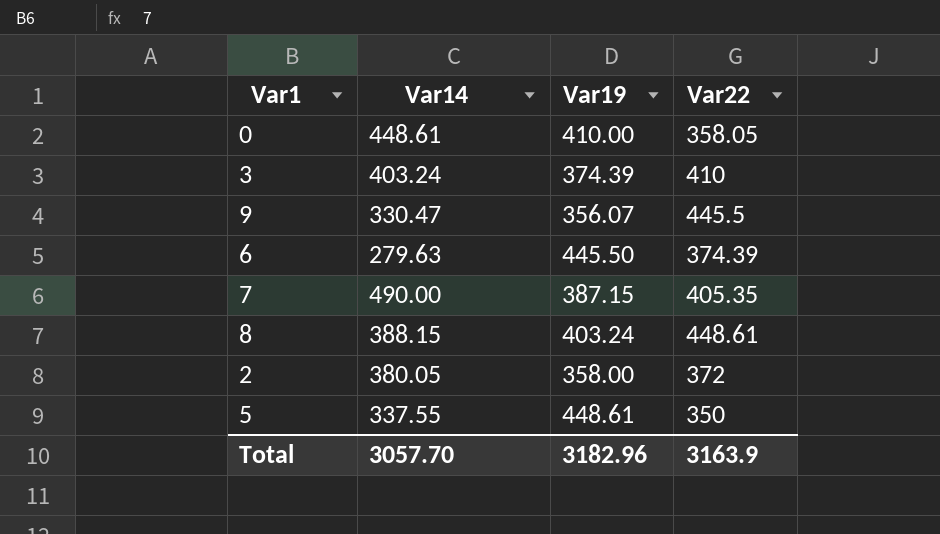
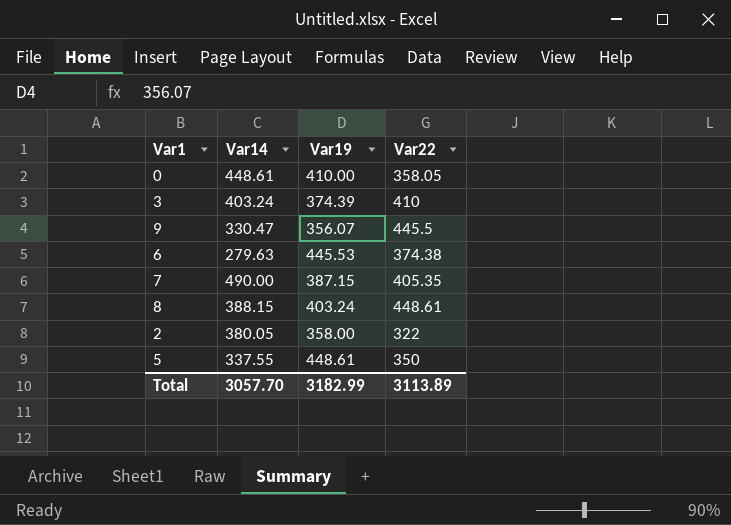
6 | Var19: 445.50 -> 445.53
6 | Var22: 374.39 -> 374.38
2 | Var22: 372 -> 322
Total | Var19: 3182.96 -> 3182.99
Total | Var22: 3163.9 -> 3113.89

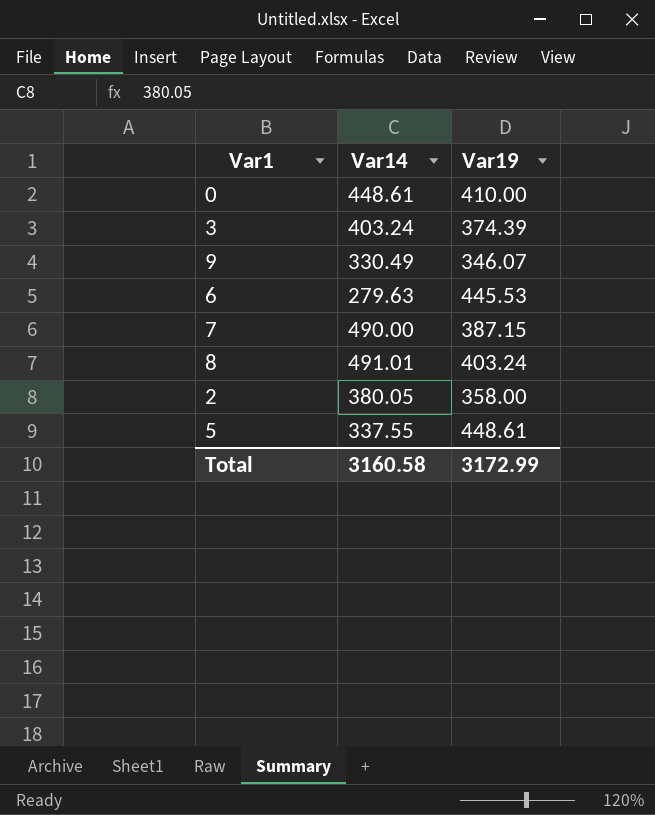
column Var22 | position: 4 -> none
9 | Var14: 330.47 -> 330.49
9 | Var19: 356.07 -> 346.07
8 | Var14: 388.15 -> 491.01
Total | Var14: 3057.70 -> 3160.58
Total | Var19: 3182.99 -> 3172.99

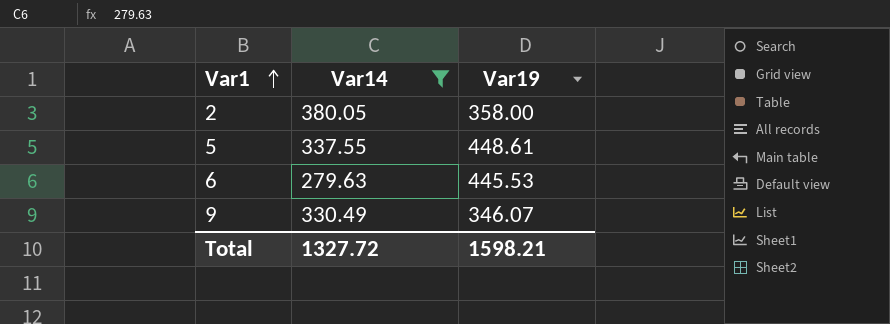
filter: none -> Var14 <= 380.05
row order: none -> Var1 ascending
Total | Var14: 3160.58 -> 1327.72
Total | Var19: 3172.99 -> 1598.21

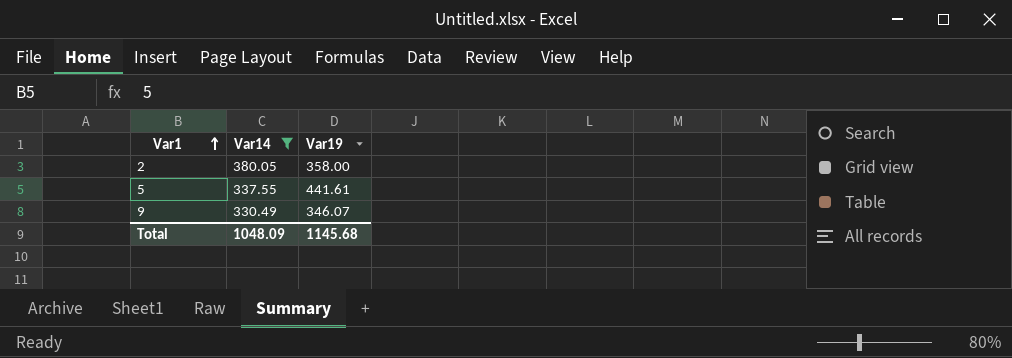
row 6: 279.63 | 445.53 -> none
5 | Var19: 448.61 -> 441.61
Total | Var14: 1327.72 -> 1048.09
Total | Var19: 1598.21 -> 1145.68

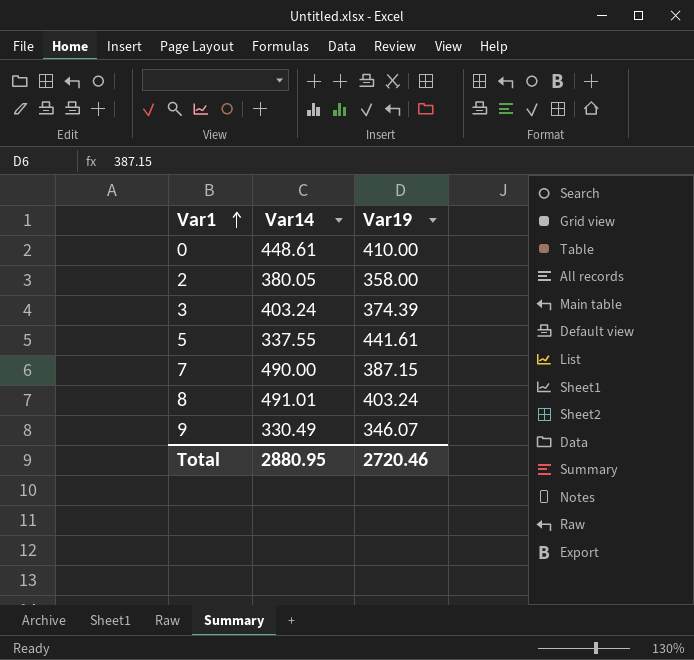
filter: Var14 <= 380.05 -> none
Total | Var14: 1048.09 -> 2880.95
Total | Var19: 1145.68 -> 2720.46

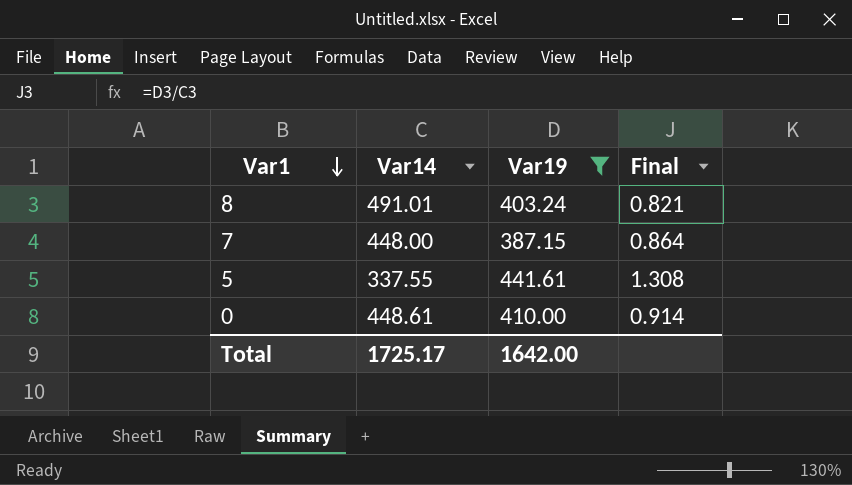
filter: none -> Var19 >= 387.15
row order: Var1 ascending -> Var1 descending
column Final | formula: none -> [Var19] / [Var14]
7 | Var14: 490.00 -> 448.00
Total | Var14: 2880.95 -> 1725.17
Total | Var19: 2720.46 -> 1642.00

